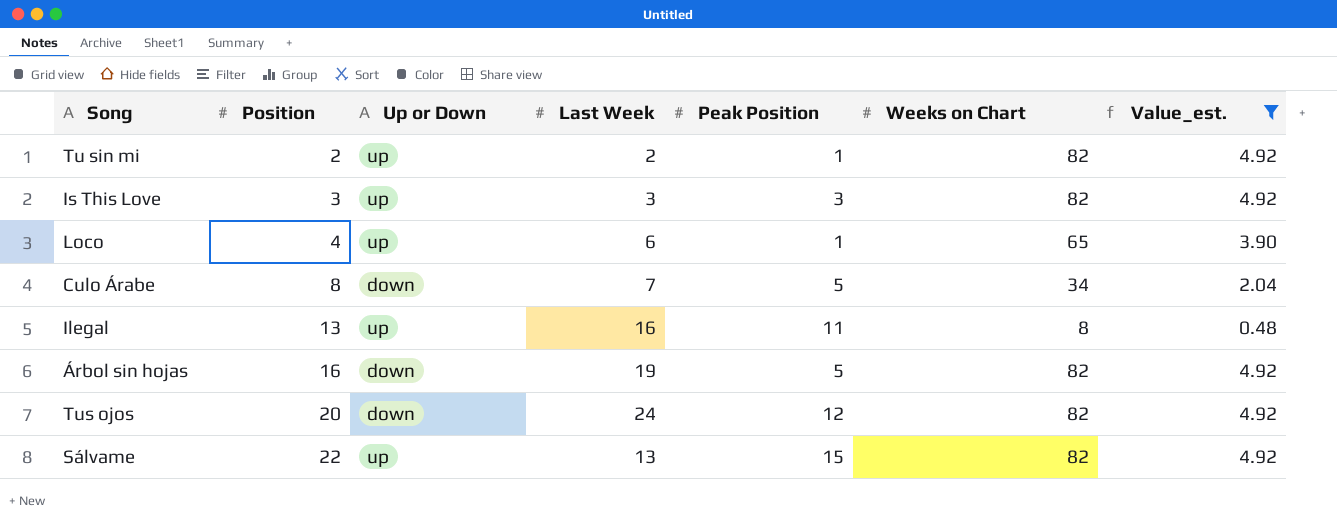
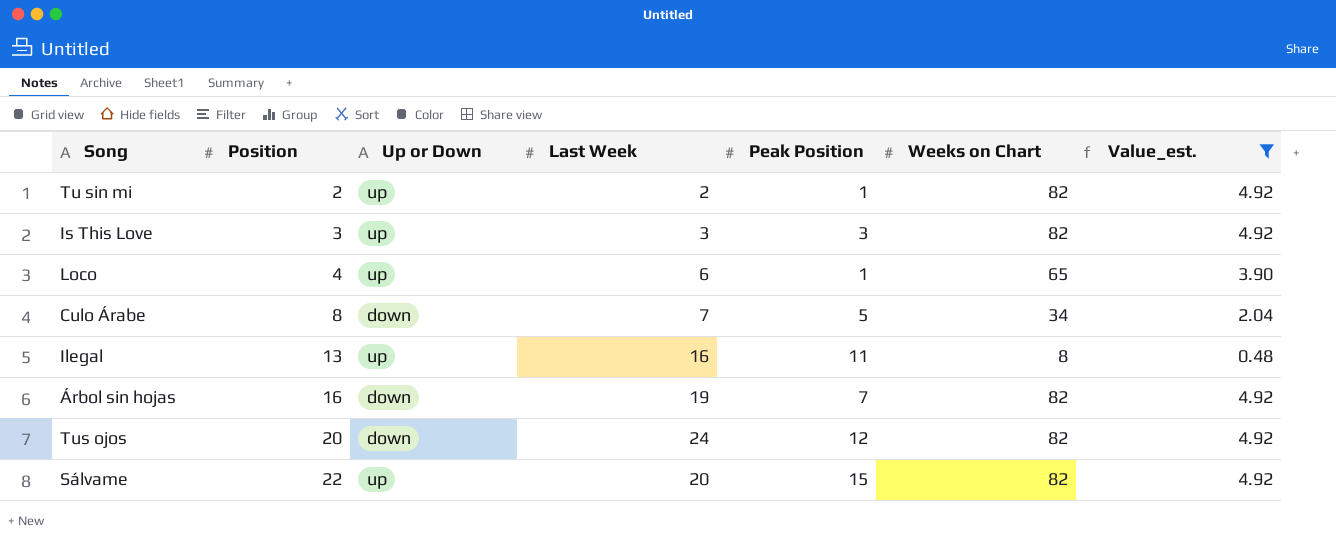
Árbol sin hojas | Peak Position: 5 -> 7
Sálvame | Last Week: 13 -> 20

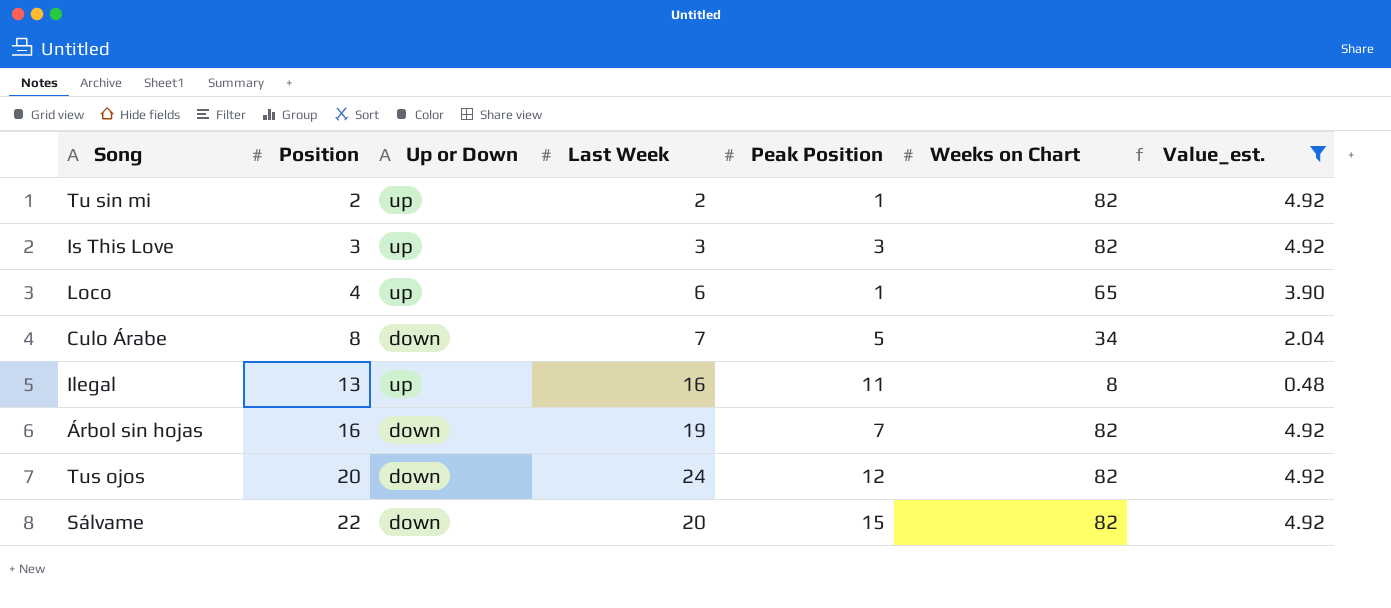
Sálvame | Up or Down: up -> down

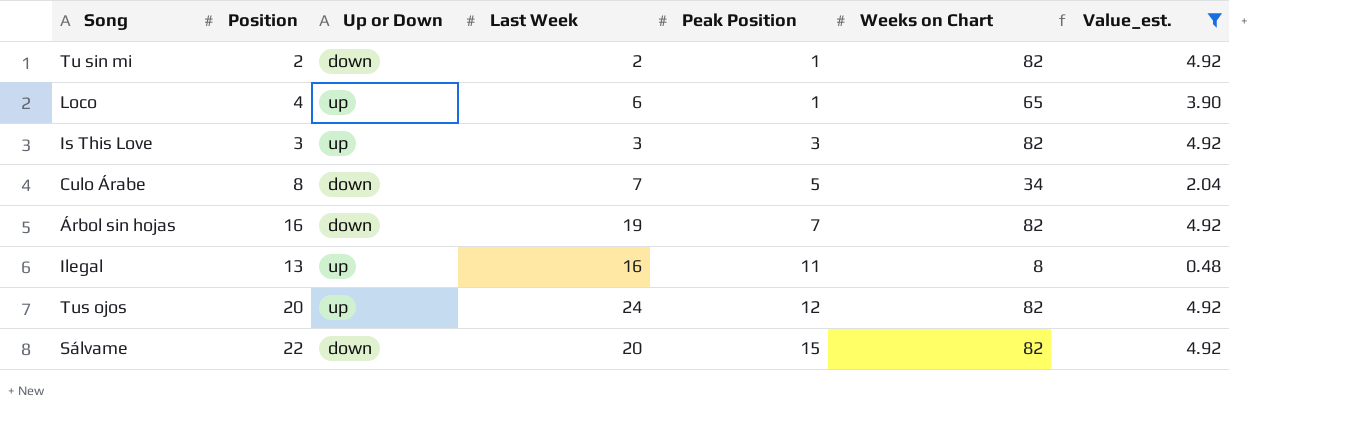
row order: Position ascending -> Peak Position ascending
Tu sin mi | Up or Down: up -> down
Tus ojos | Up or Down: down -> up

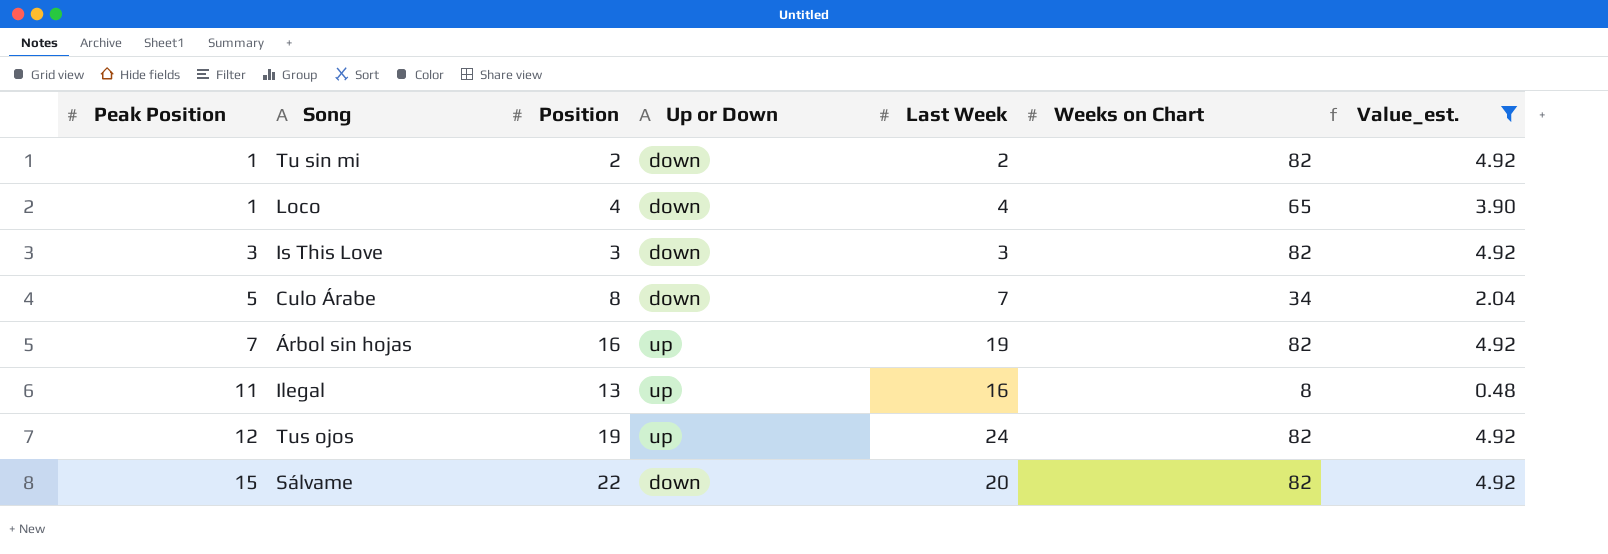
column Peak Position | position: 5 -> 1
Loco | Up or Down: up -> down
Loco | Last Week: 6 -> 4
Is This Love | Up or Down: up -> down
Árbol sin hojas | Up or Down: down -> up
Tus ojos | Position: 20 -> 19

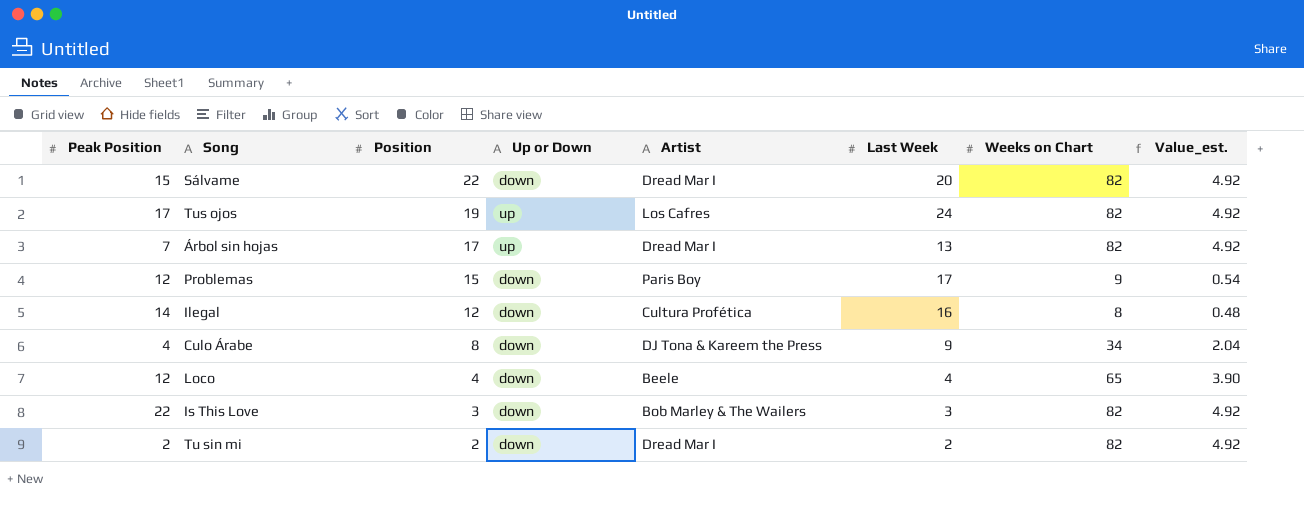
filter: Value_est. != 0.54 -> none
row order: Peak Position ascending -> Position descending
column Artist | position: none -> 5
Tus ojos | Peak Position: 12 -> 17
Árbol sin hojas | Position: 16 -> 17
Árbol sin hojas | Last Week: 19 -> 13
Ilegal | Peak Position: 11 -> 14
Ilegal | Position: 13 -> 12
Ilegal | Up or Down: up -> down
Culo Árabe | Peak Position: 5 -> 4
Culo Árabe | Last Week: 7 -> 9
Loco | Peak Position: 1 -> 12
Is This Love | Peak Position: 3 -> 22
Tu sin mi | Peak Position: 1 -> 2

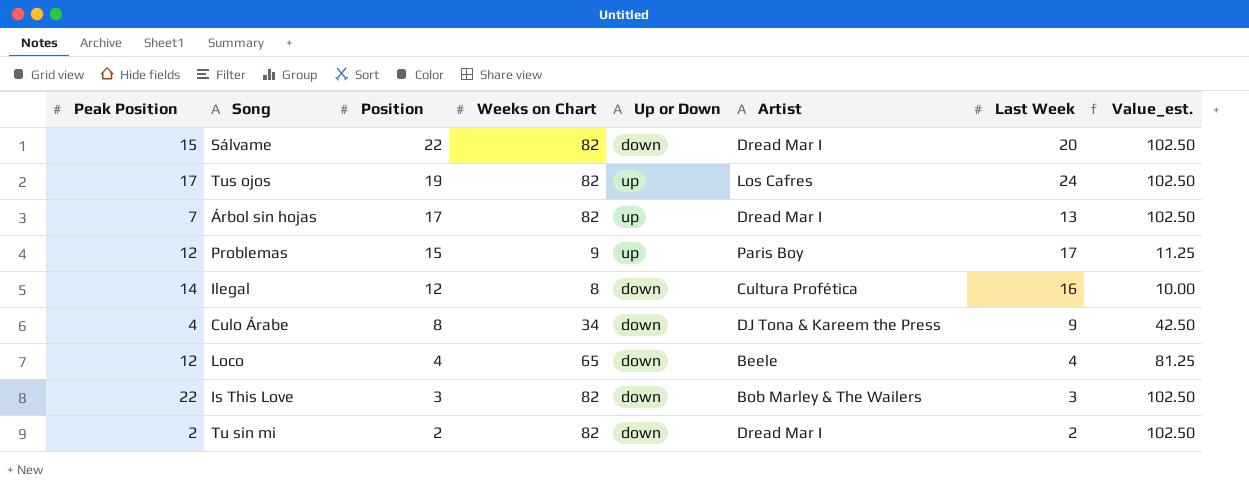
column Weeks on Chart | position: 7 -> 4
column Value_est. | formula: [Weeks on Chart] * 0.06 -> [Weeks on Chart] * 1.25
Problemas | Up or Down: down -> up

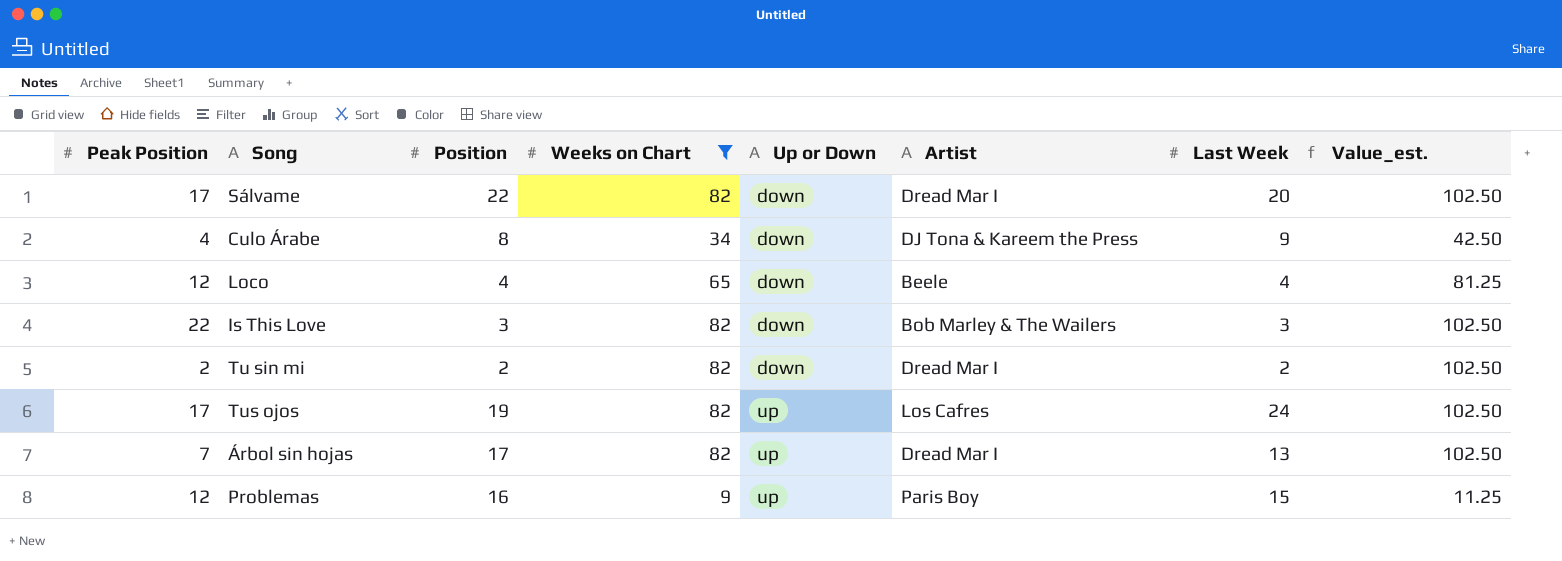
filter: none -> Weeks on Chart != 8
row order: Position descending -> Up or Down ascending
Sálvame | Peak Position: 15 -> 17
Problemas | Position: 15 -> 16
Problemas | Last Week: 17 -> 15

